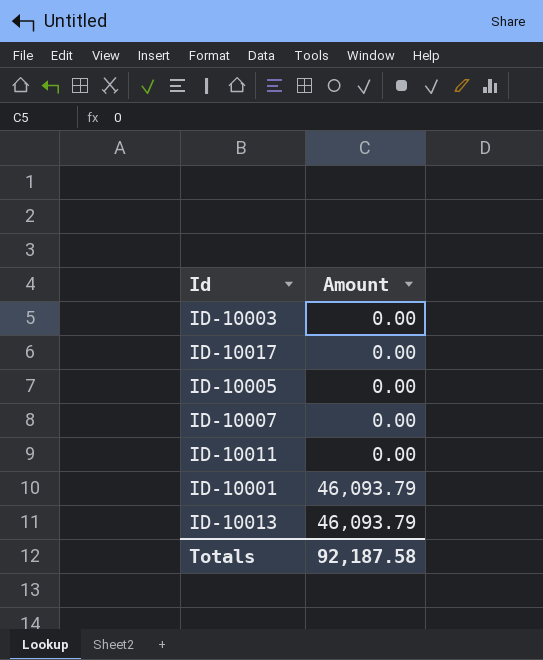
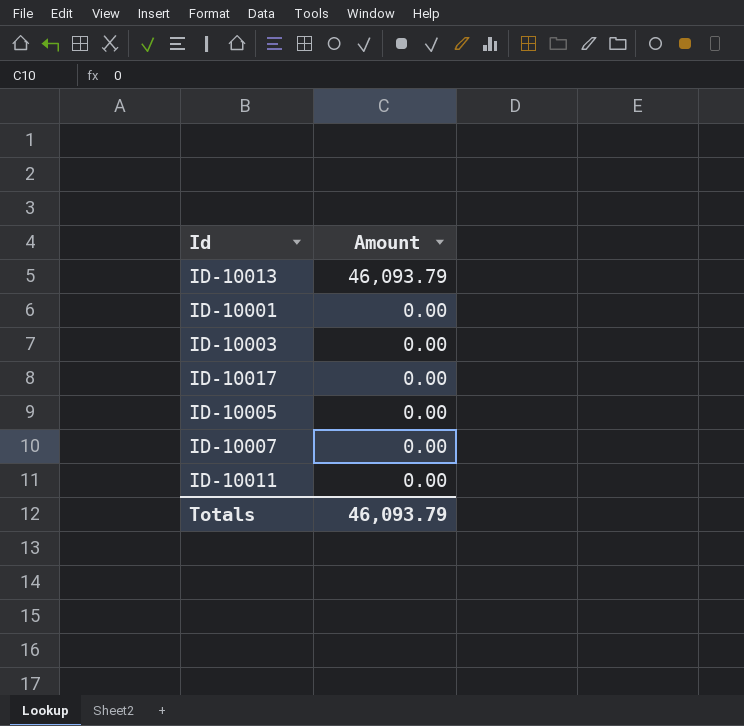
row order: Amount ascending -> Amount descending
ID-10001 | Amount: 46,093.79 -> 0.00
Totals | Amount: 92,187.58 -> 46,093.79

